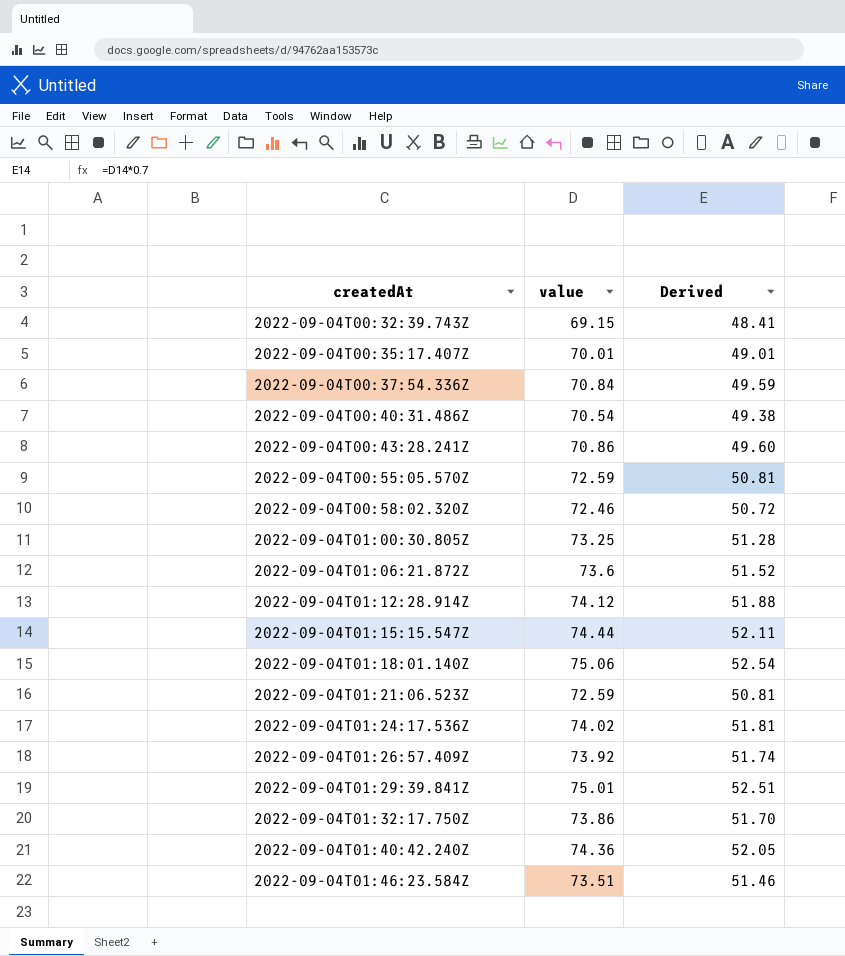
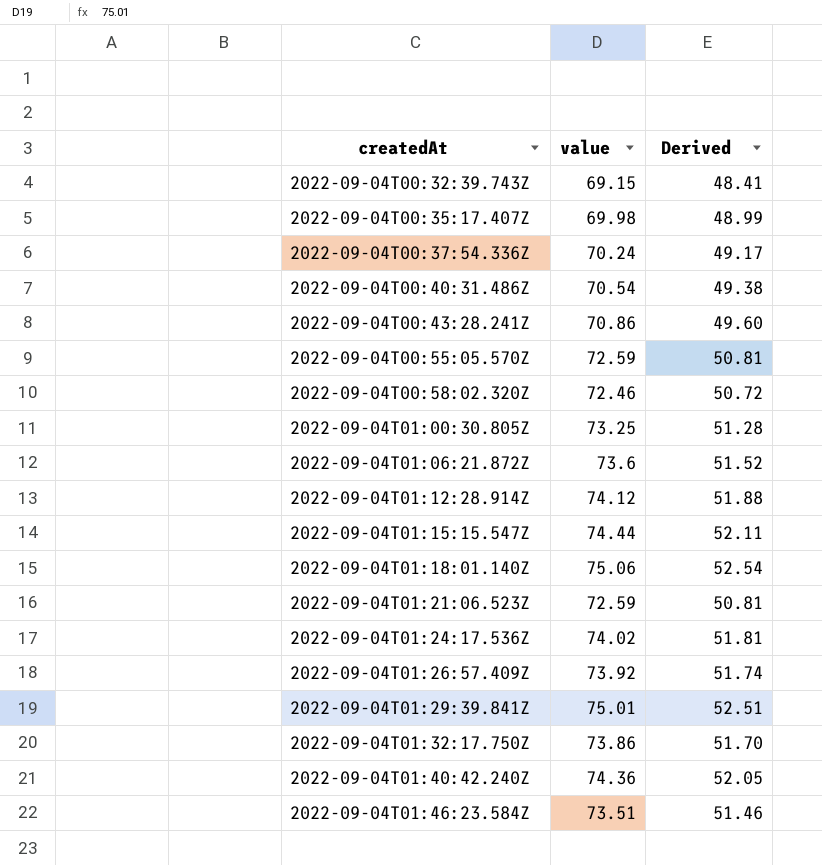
2022-09-04T00:35:17.407Z | value: 70.01 -> 69.98
2022-09-04T00:35:17.407Z | Derived: 49.01 -> 48.99
2022-09-04T00:37:54.336Z | value: 70.84 -> 70.24
2022-09-04T00:37:54.336Z | Derived: 49.59 -> 49.17

